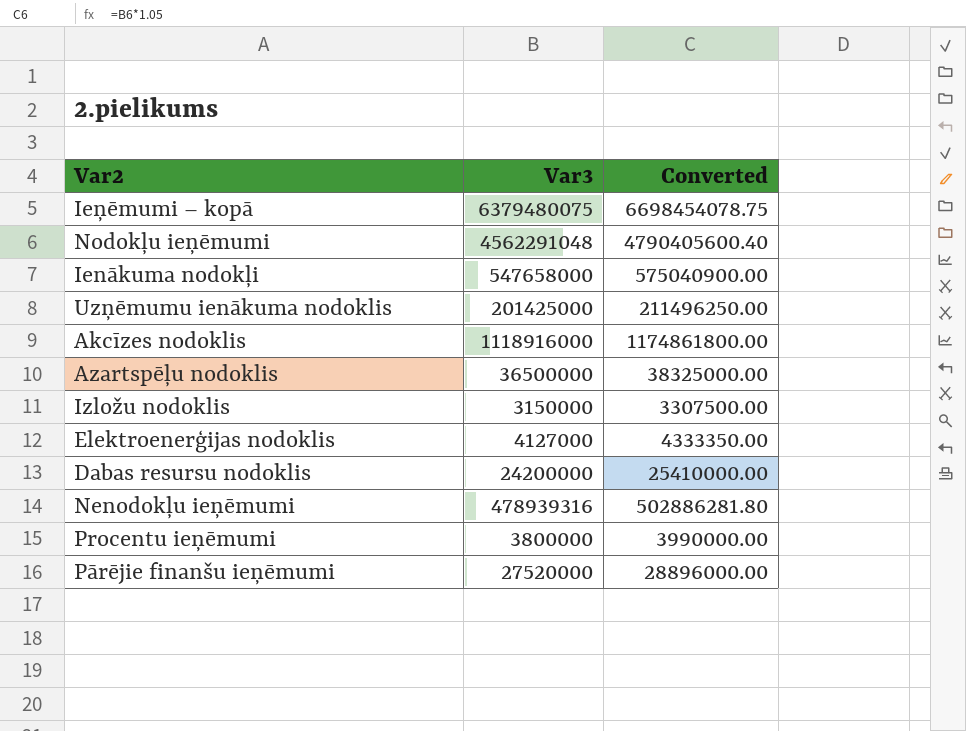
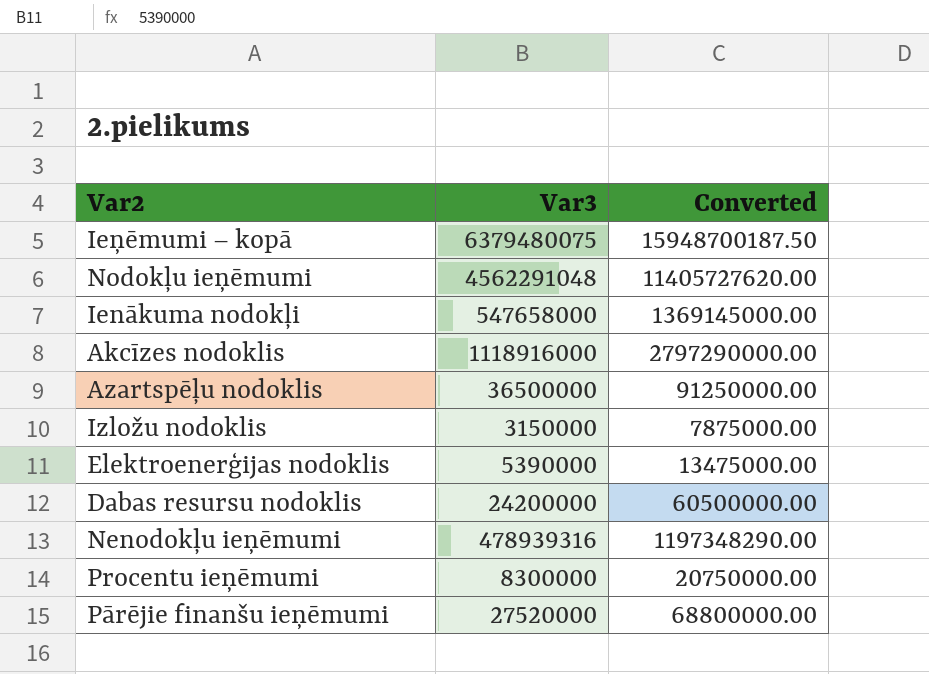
column Converted | formula: [Var3] * 1.05 -> [Var3] * 2.5
row Uzņēmumu ienākuma nodoklis: 201425000 | 211496250.00 -> none
Elektroenerģijas nodoklis | Var3: 4127000 -> 5390000
Procentu ieņēmumi | Var3: 3800000 -> 8300000

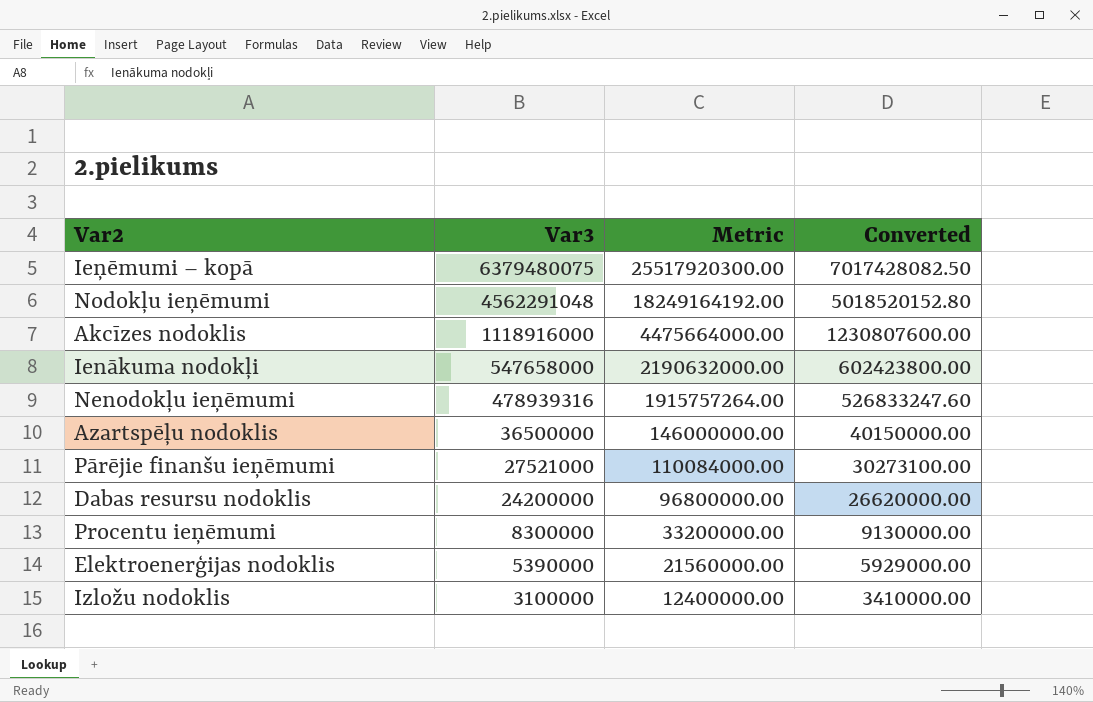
row order: none -> Var3 descending
column Metric | formula: none -> [Var3] * 4
column Converted | formula: [Var3] * 2.5 -> [Var3] * 1.1
Pārējie finanšu ieņēmumi | Var3: 27520000 -> 27521000
Izložu nodoklis | Var3: 3150000 -> 3100000

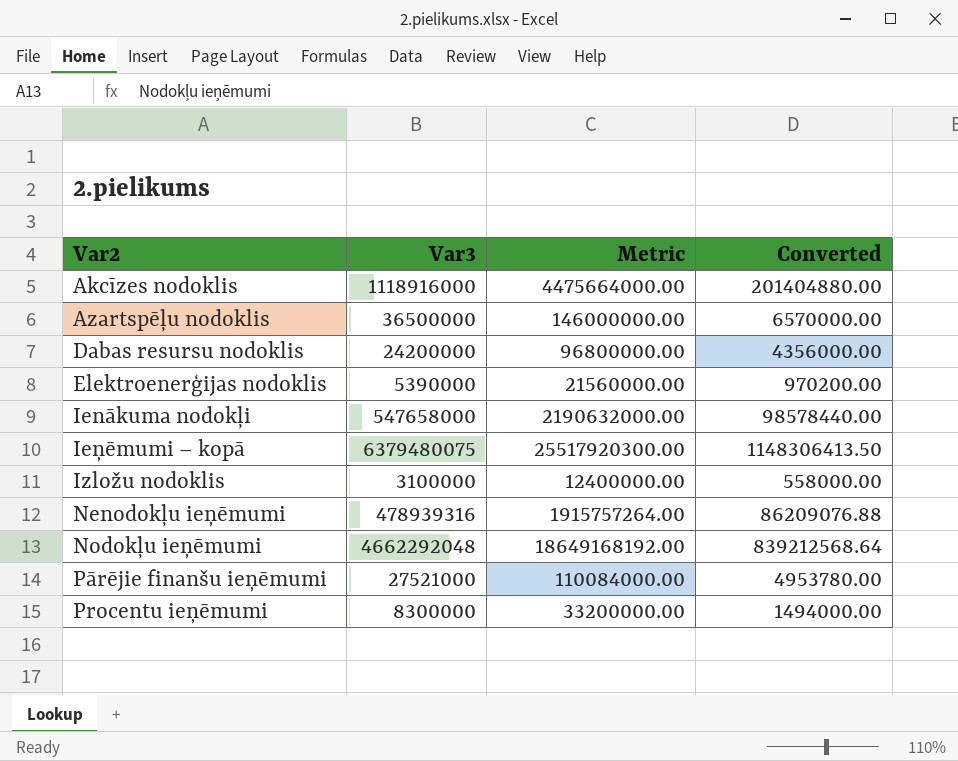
row order: Var3 descending -> Var2 ascending
column Converted | formula: [Var3] * 1.1 -> [Var3] * 0.18
Nodokļu ieņēmumi | Var3: 4562291048 -> 4662292048
Nodokļu ieņēmumi | Metric: 18249164192.00 -> 18649168192.00

